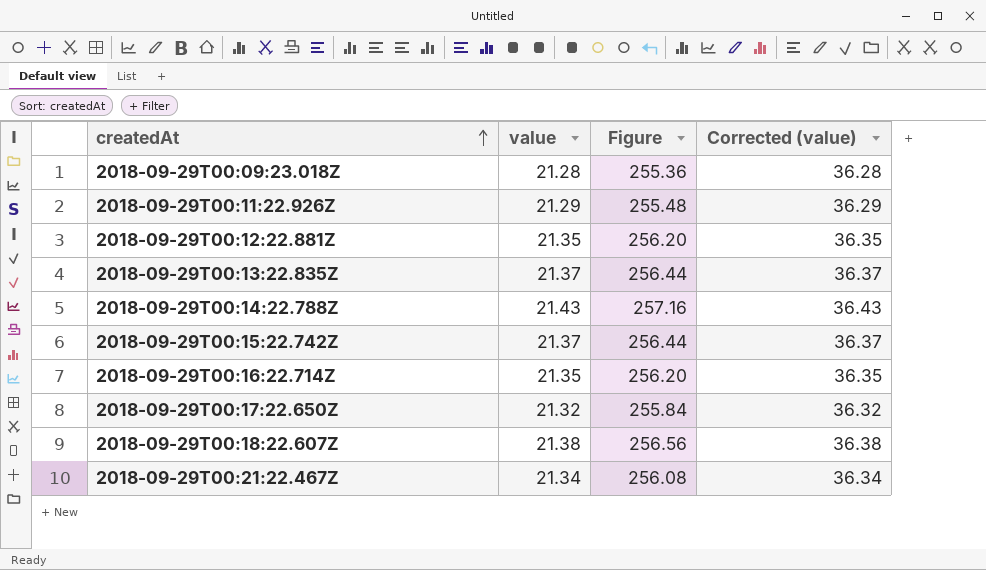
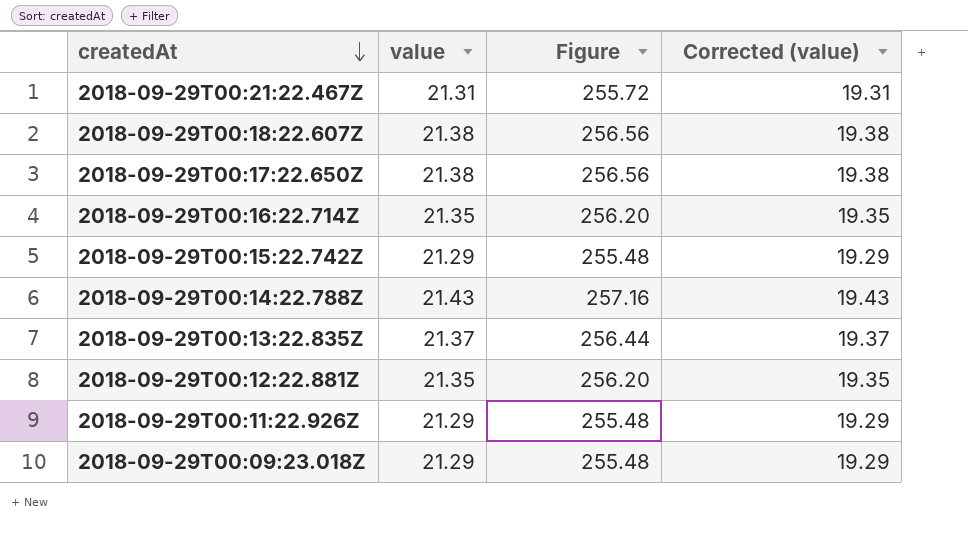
row order: createdAt ascending -> createdAt descending
column Corrected (value) | formula: [value] + 15 -> [value] - 2
2018-09-29T00:21:22.467Z | value: 21.34 -> 21.31
2018-09-29T00:21:22.467Z | Figure: 256.08 -> 255.72
2018-09-29T00:17:22.650Z | value: 21.32 -> 21.38
2018-09-29T00:17:22.650Z | Figure: 255.84 -> 256.56
2018-09-29T00:15:22.742Z | value: 21.37 -> 21.29
2018-09-29T00:15:22.742Z | Figure: 256.44 -> 255.48
2018-09-29T00:09:23.018Z | value: 21.28 -> 21.29
2018-09-29T00:09:23.018Z | Figure: 255.36 -> 255.48

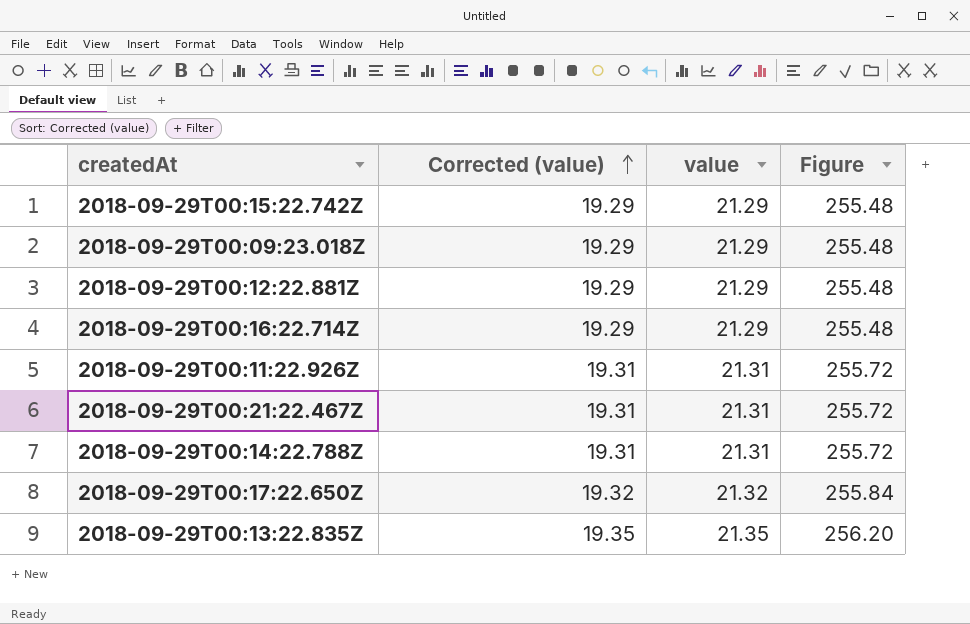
row order: createdAt descending -> Corrected (value) ascending
column Corrected (value) | position: 4 -> 2
row 2018-09-29T00:18:22.607Z: 21.38 | 256.56 | 19.38 -> none
2018-09-29T00:12:22.881Z | Corrected (value): 19.35 -> 19.29
2018-09-29T00:12:22.881Z | value: 21.35 -> 21.29
2018-09-29T00:12:22.881Z | Figure: 256.20 -> 255.48
2018-09-29T00:16:22.714Z | Corrected (value): 19.35 -> 19.29
2018-09-29T00:16:22.714Z | value: 21.35 -> 21.29
2018-09-29T00:16:22.714Z | Figure: 256.20 -> 255.48
2018-09-29T00:11:22.926Z | Corrected (value): 19.29 -> 19.31
2018-09-29T00:11:22.926Z | value: 21.29 -> 21.31
2018-09-29T00:11:22.926Z | Figure: 255.48 -> 255.72
2018-09-29T00:14:22.788Z | Corrected (value): 19.43 -> 19.31
2018-09-29T00:14:22.788Z | value: 21.43 -> 21.31
2018-09-29T00:14:22.788Z | Figure: 257.16 -> 255.72
2018-09-29T00:17:22.650Z | Corrected (value): 19.38 -> 19.32
2018-09-29T00:17:22.650Z | value: 21.38 -> 21.32
2018-09-29T00:17:22.650Z | Figure: 256.56 -> 255.84
2018-09-29T00:13:22.835Z | Corrected (value): 19.37 -> 19.35
2018-09-29T00:13:22.835Z | value: 21.37 -> 21.35
2018-09-29T00:13:22.835Z | Figure: 256.44 -> 256.20

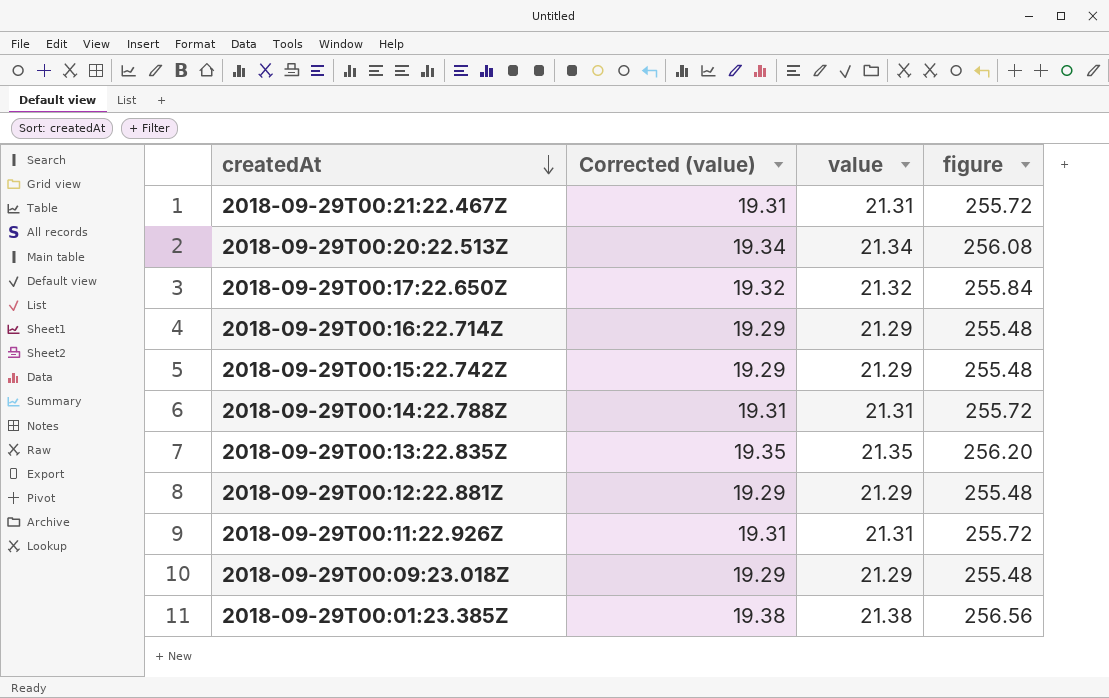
row order: Corrected (value) ascending -> createdAt descending
column name: Figure -> figure
row 2018-09-29T00:20:22.513Z: none -> 19.34 | 21.34 | 256.08
row 2018-09-29T00:01:23.385Z: none -> 19.38 | 21.38 | 256.56

